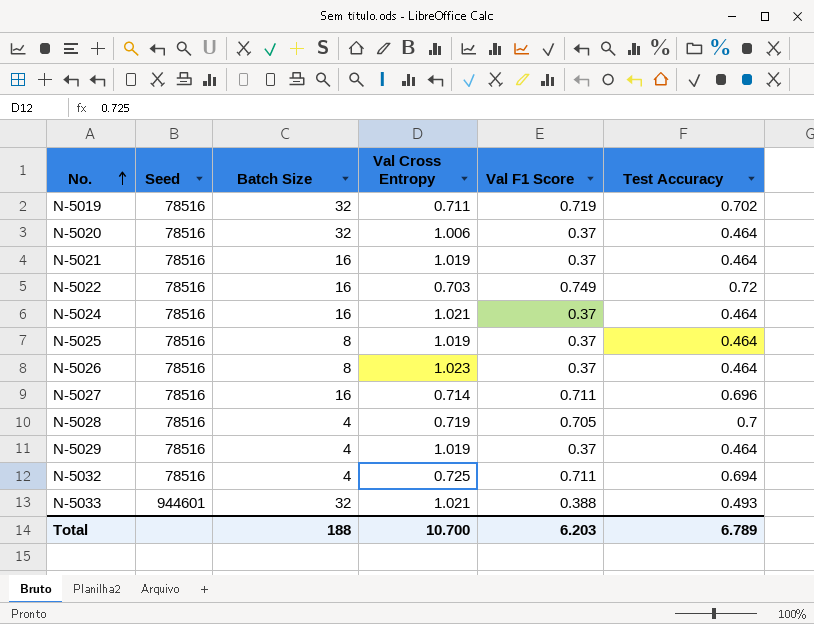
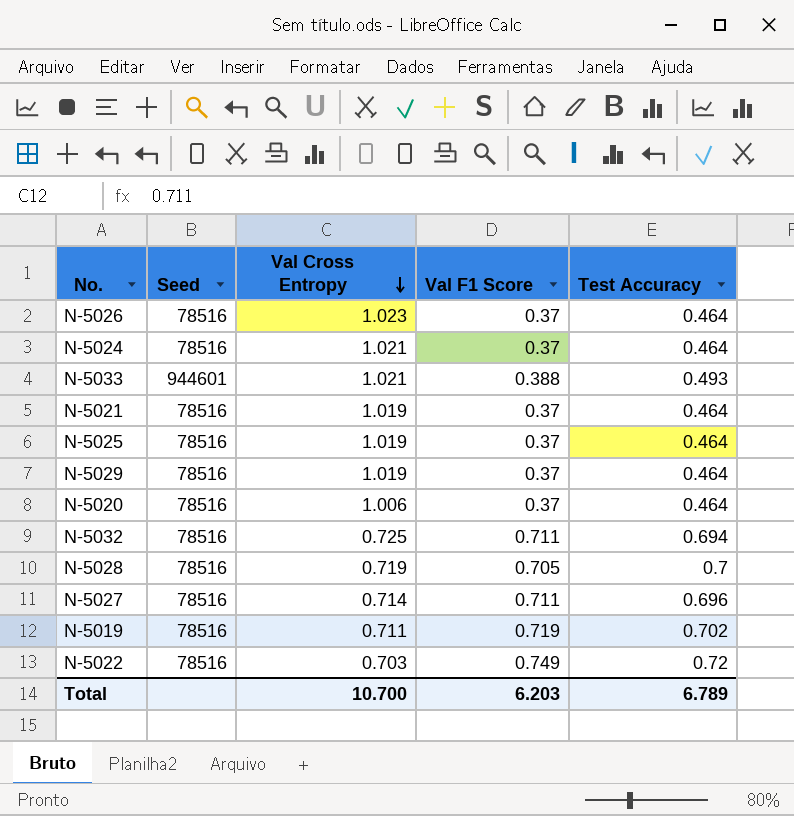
row order: No. ascending -> Val Cross Entropy descending
column Batch Size | position: 3 -> none

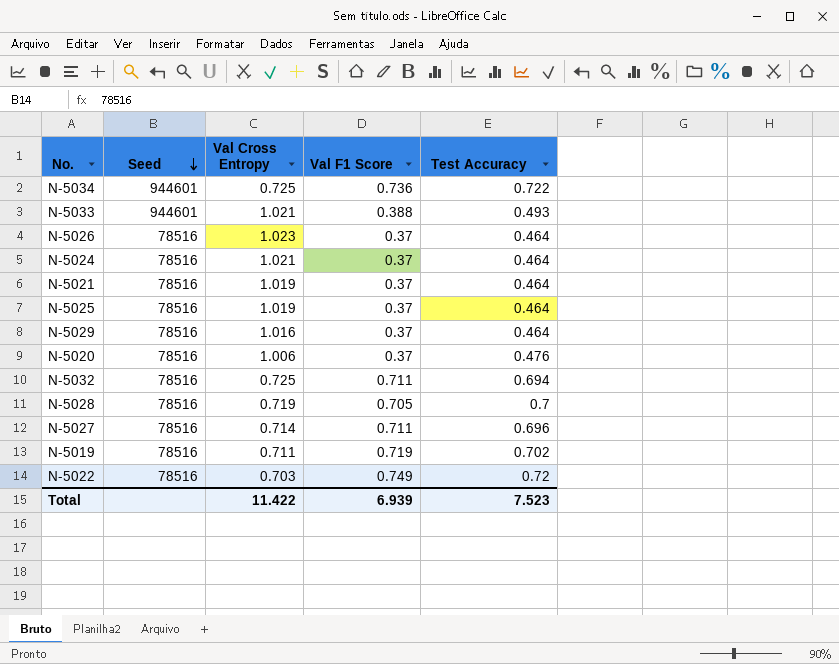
row order: Val Cross Entropy descending -> Seed descending
row N-5034: none -> 944601 | 0.725 | 0.736 | 0.722
N-5029 | Val Cross Entropy: 1.019 -> 1.016
N-5020 | Test Accuracy: 0.464 -> 0.476
Total | Val Cross Entropy: 10.700 -> 11.422
Total | Val F1 Score: 6.203 -> 6.939
Total | Test Accuracy: 6.789 -> 7.523

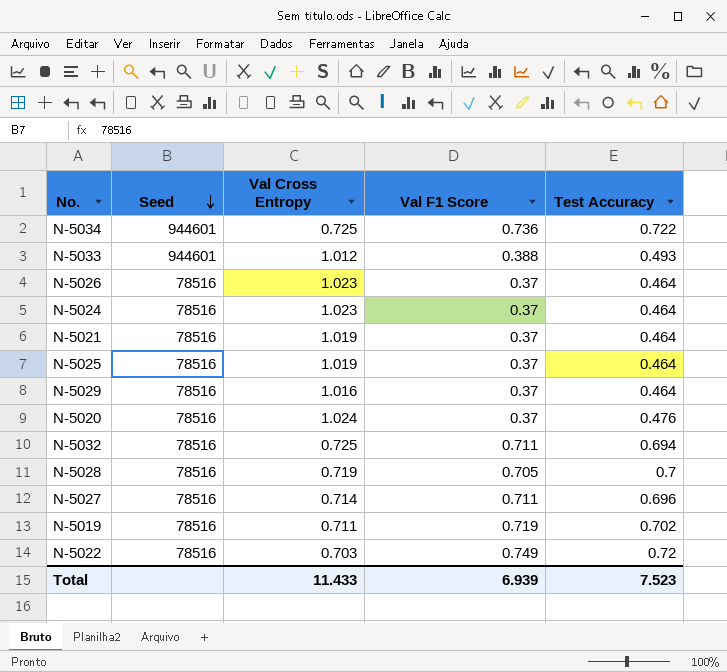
N-5033 | Val Cross Entropy: 1.021 -> 1.012
N-5024 | Val Cross Entropy: 1.021 -> 1.023
N-5020 | Val Cross Entropy: 1.006 -> 1.024
Total | Val Cross Entropy: 11.422 -> 11.433

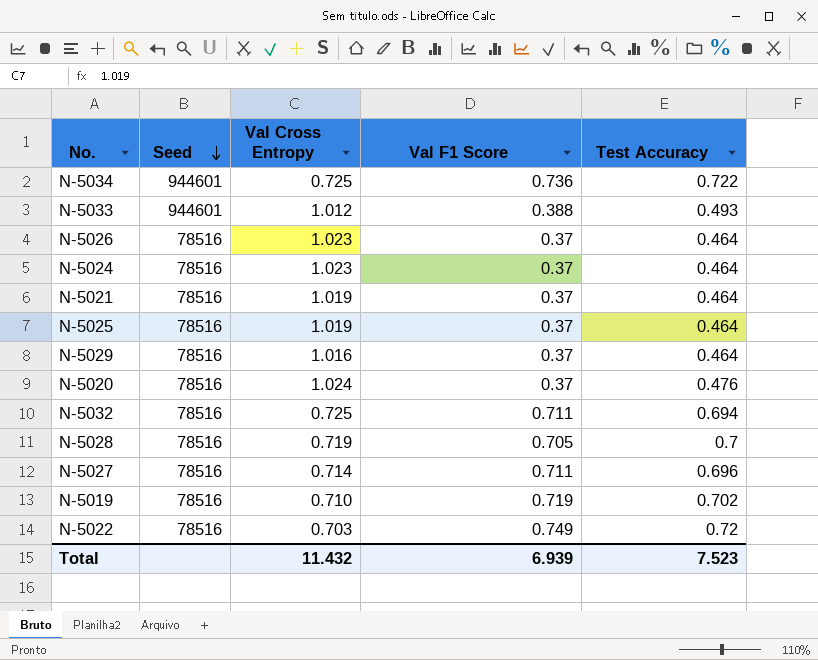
N-5019 | Val Cross Entropy: 0.711 -> 0.710
Total | Val Cross Entropy: 11.433 -> 11.432

